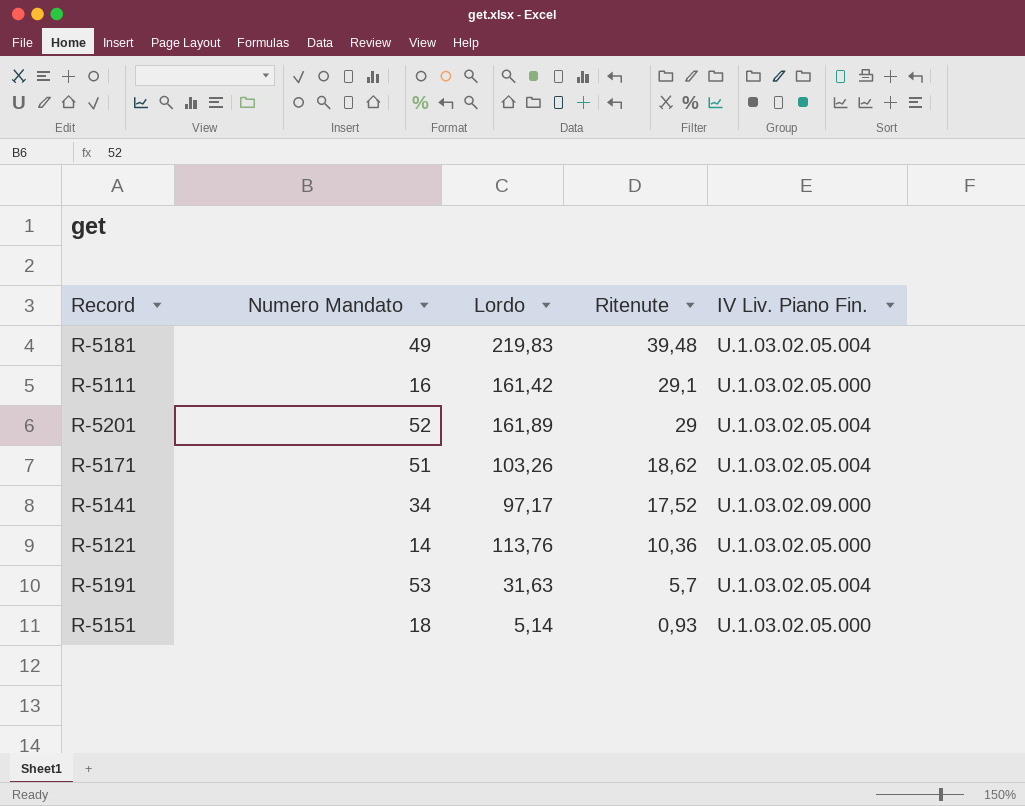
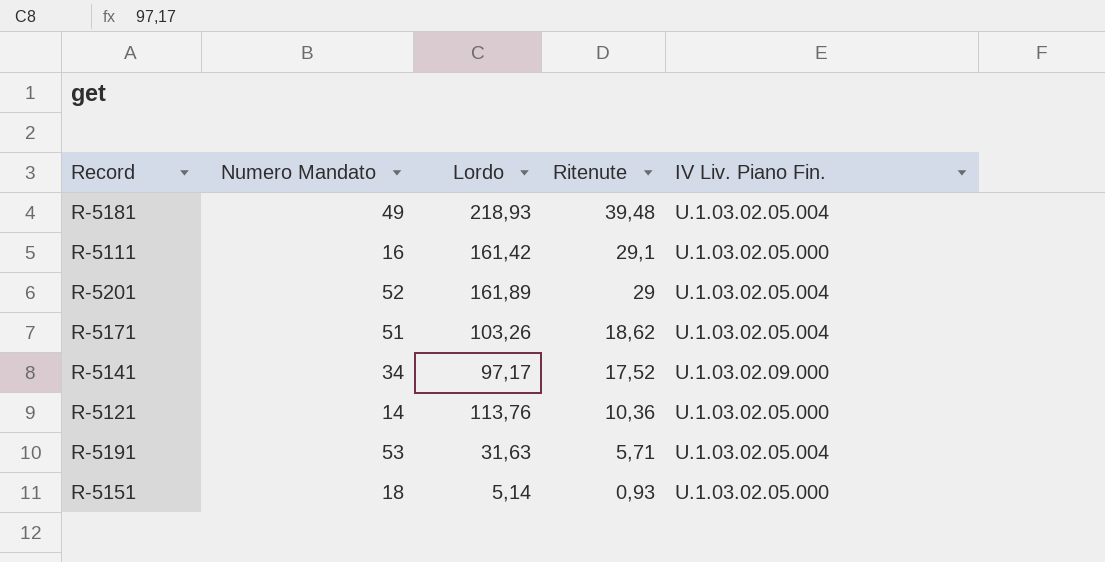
R-5181 | Lordo: 219,83 -> 218,93
R-5191 | Ritenute: 5,7 -> 5,71

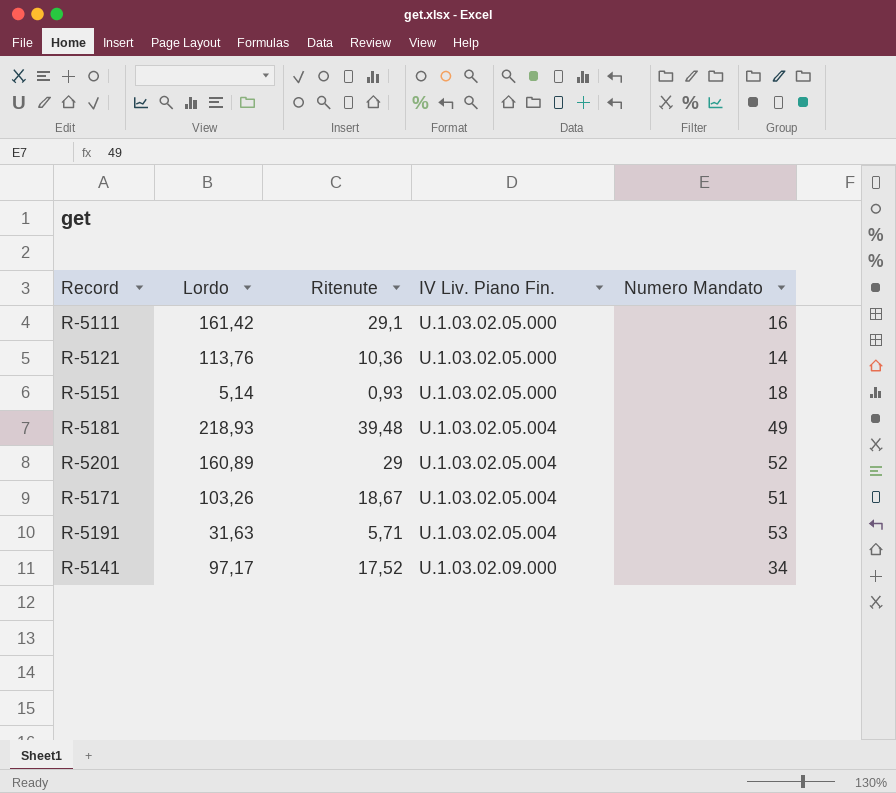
row order: Ritenute descending -> IV Liv. Piano Fin. ascending
column Numero Mandato | position: 2 -> 5
R-5201 | Lordo: 161,89 -> 160,89
R-5171 | Ritenute: 18,62 -> 18,67

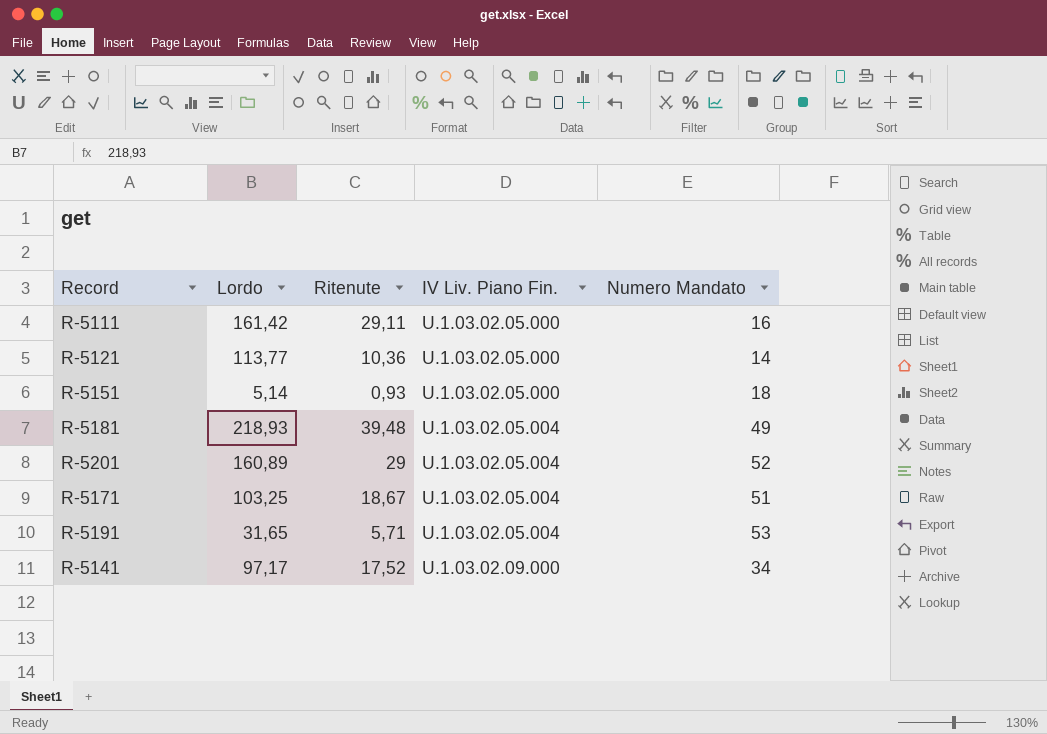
R-5111 | Ritenute: 29,1 -> 29,11
R-5121 | Lordo: 113,76 -> 113,77
R-5171 | Lordo: 103,26 -> 103,25
R-5191 | Lordo: 31,63 -> 31,65

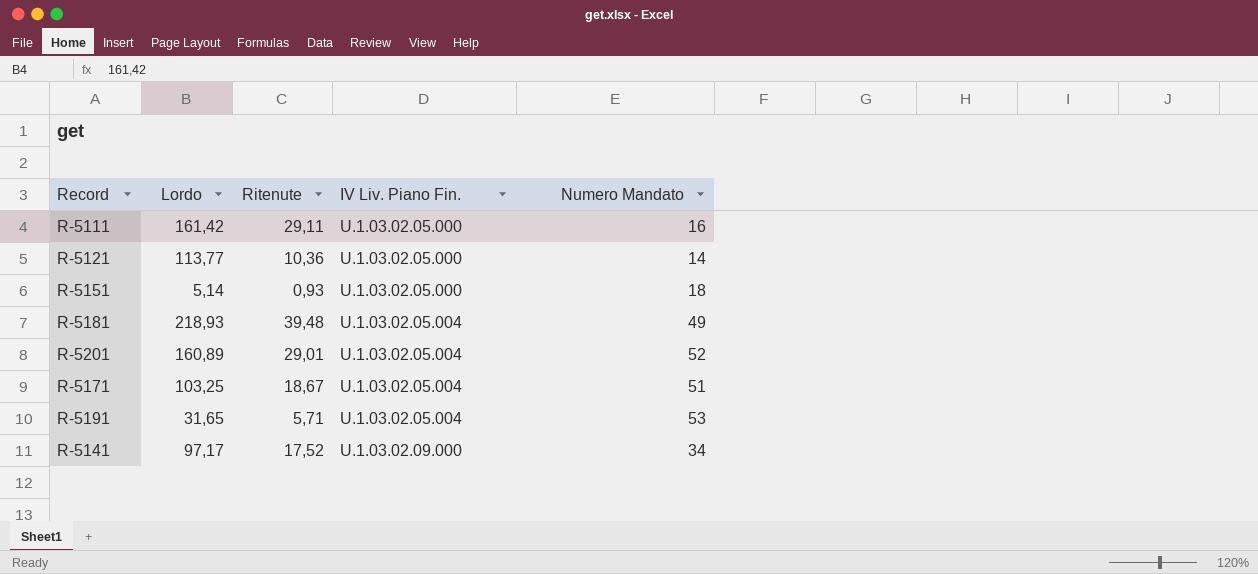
R-5201 | Ritenute: 29 -> 29,01

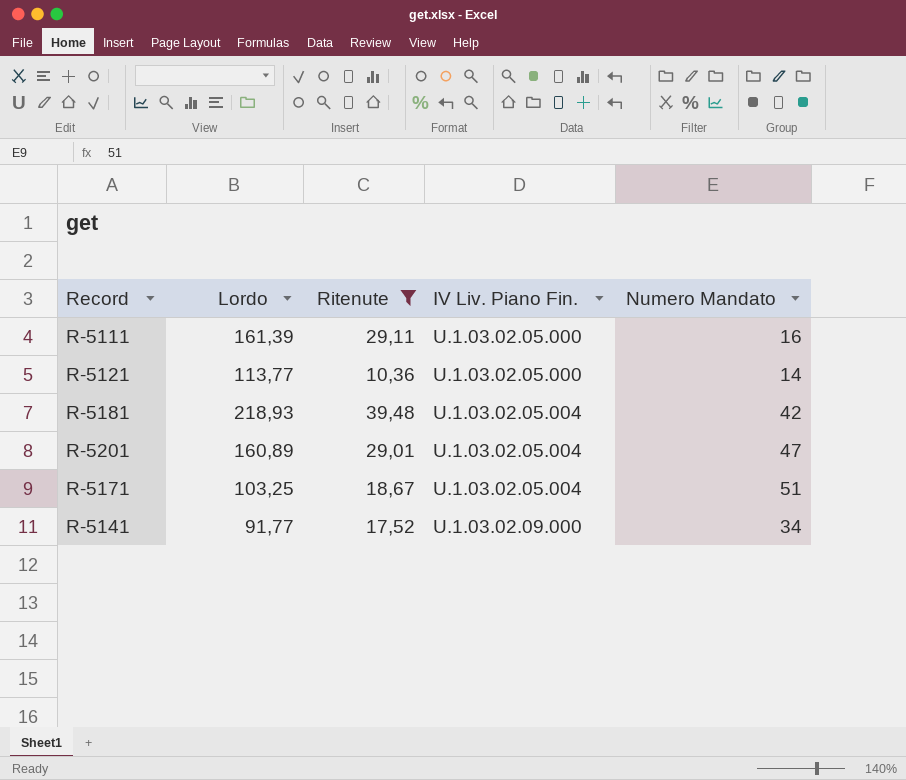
filter: none -> Ritenute >= 10,36
R-5111 | Lordo: 161,42 -> 161,39
R-5181 | Numero Mandato: 49 -> 42
R-5201 | Numero Mandato: 52 -> 47
R-5141 | Lordo: 97,17 -> 91,77

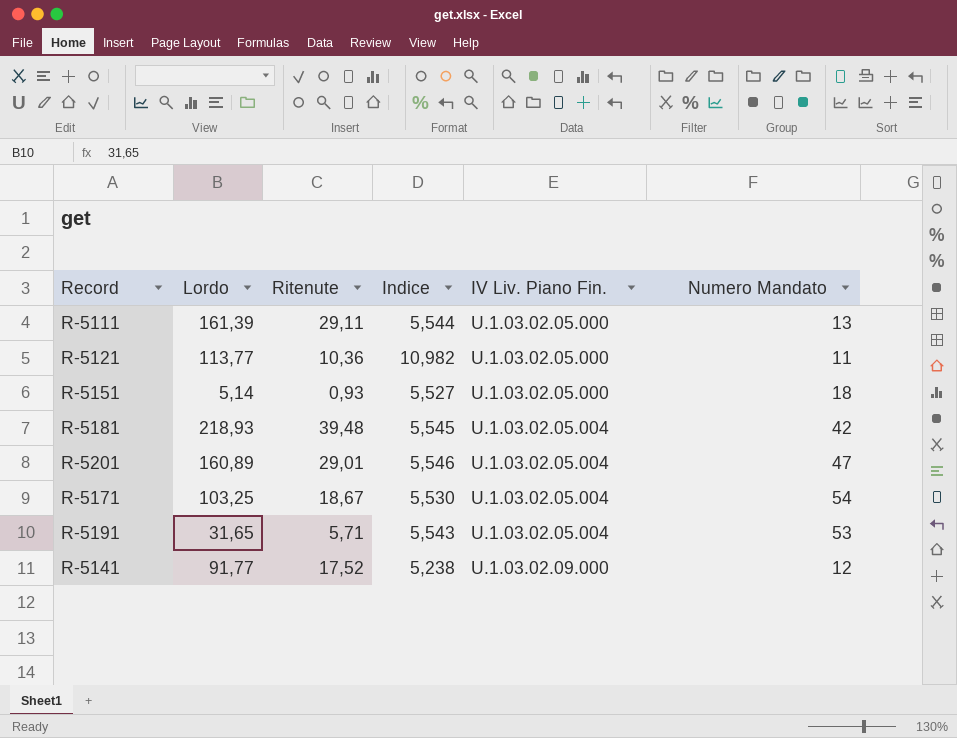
filter: Ritenute >= 10,36 -> none
column Indice | formula: none -> [Lordo] / [Ritenute]
R-5111 | Numero Mandato: 16 -> 13
R-5121 | Numero Mandato: 14 -> 11
R-5171 | Numero Mandato: 51 -> 54
R-5141 | Numero Mandato: 34 -> 12

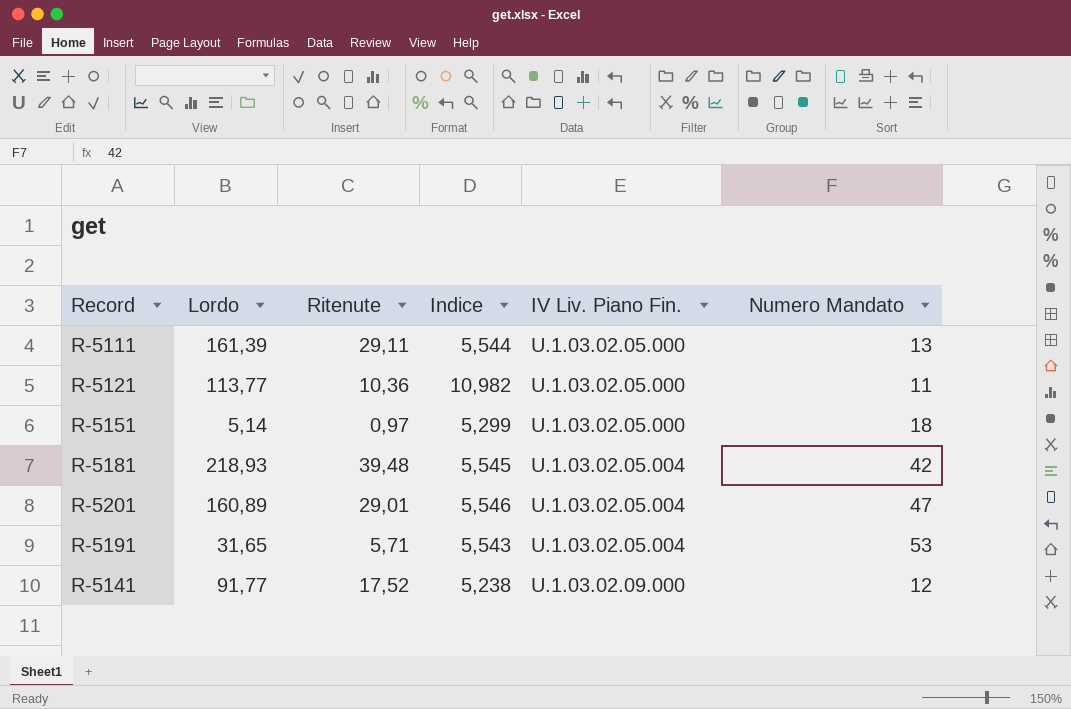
row R-5171: 103,25 | 18,67 | 5,530 | U.1.03.02.05.004 | 54 -> none
R-5151 | Ritenute: 0,93 -> 0,97
R-5151 | Indice: 5,527 -> 5,299

